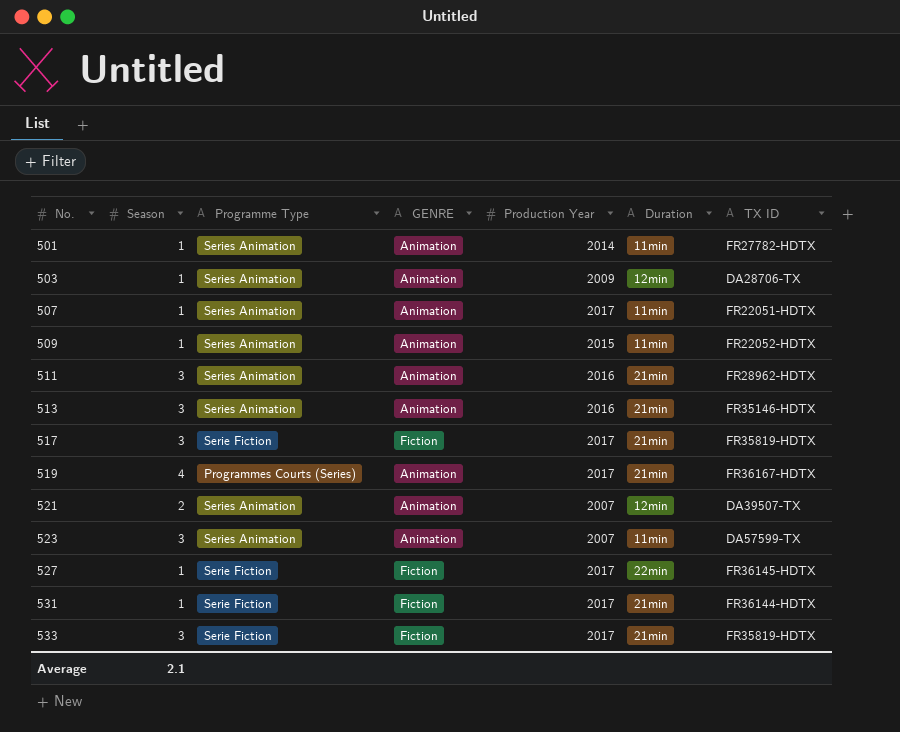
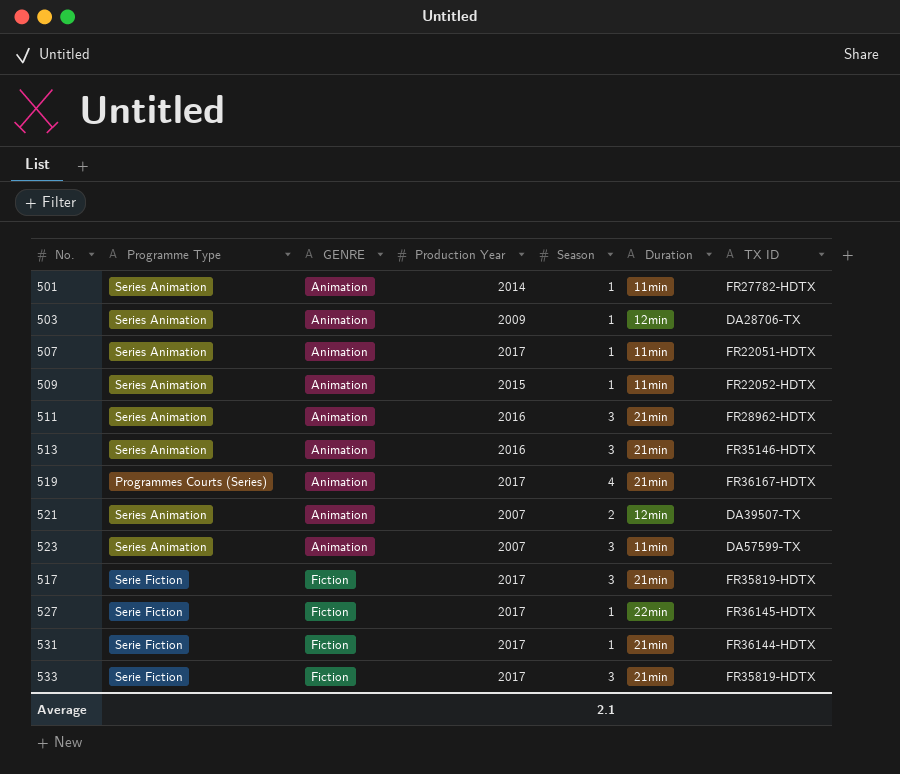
row order: No. ascending -> GENRE ascending
column Season | position: 2 -> 5

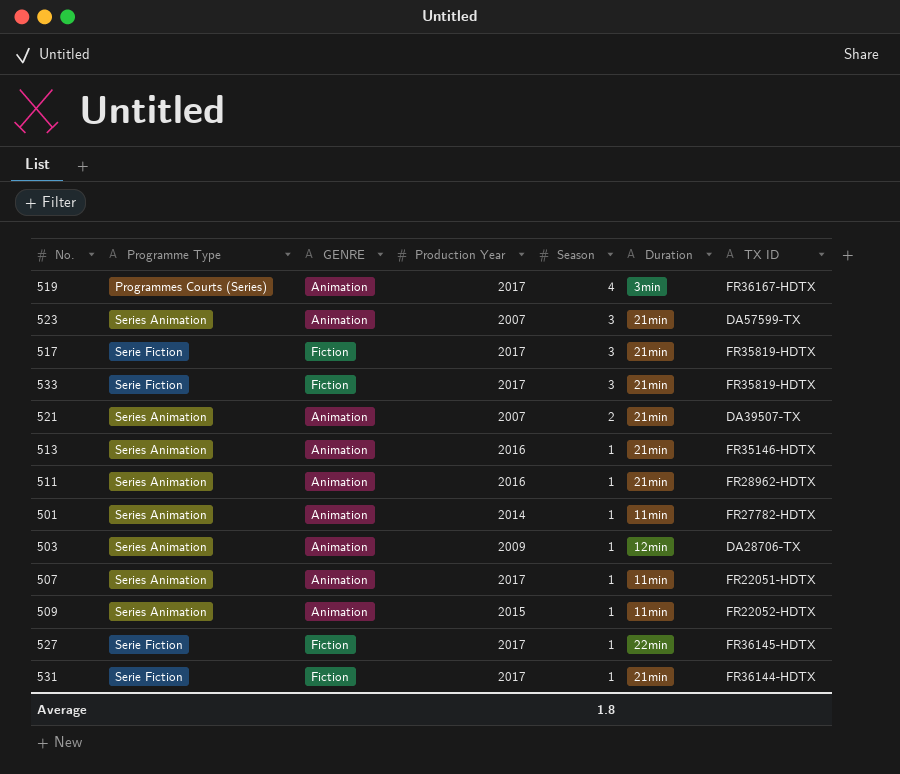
row order: GENRE ascending -> Season descending
519 | Duration: 21min -> 3min
523 | Duration: 11min -> 21min
521 | Duration: 12min -> 21min
513 | Season: 3 -> 1
511 | Season: 3 -> 1
Average | Season: 2.1 -> 1.8

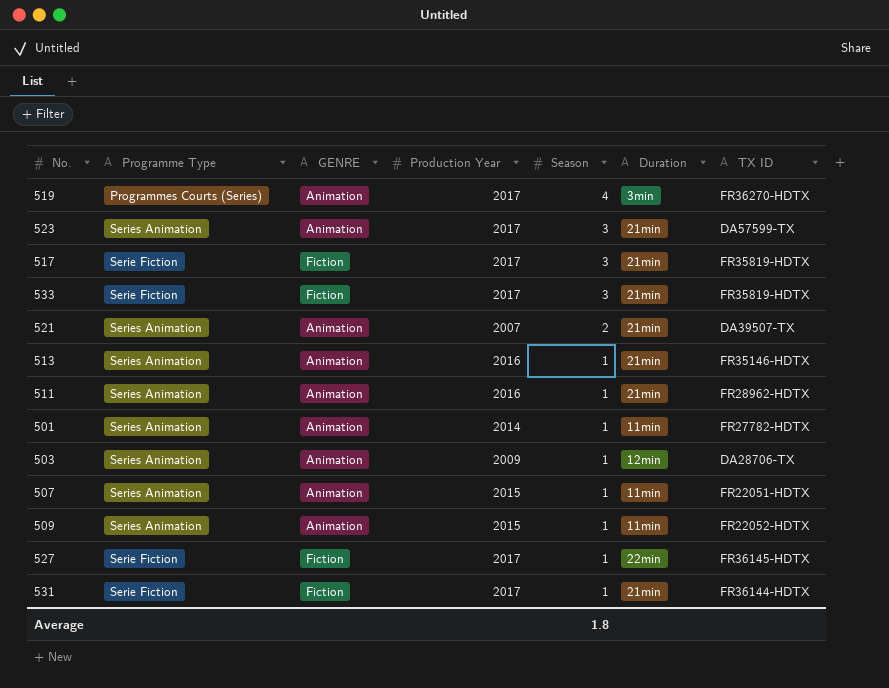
519 | TX ID: FR36167-HDTX -> FR36270-HDTX
523 | Production Year: 2007 -> 2017
507 | Production Year: 2017 -> 2015

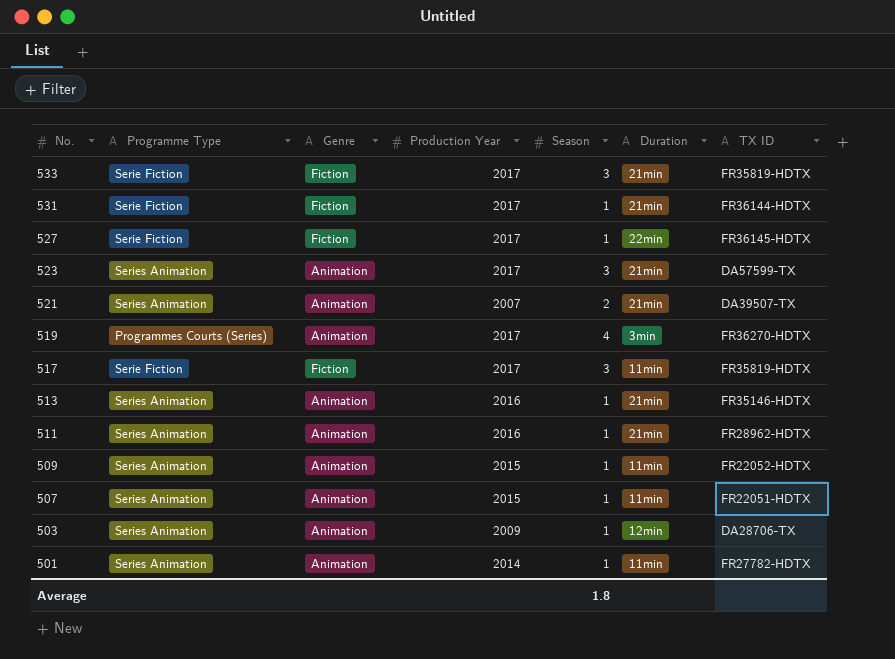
row order: Season descending -> No. descending
column name: GENRE -> Genre
517 | Duration: 21min -> 11min

